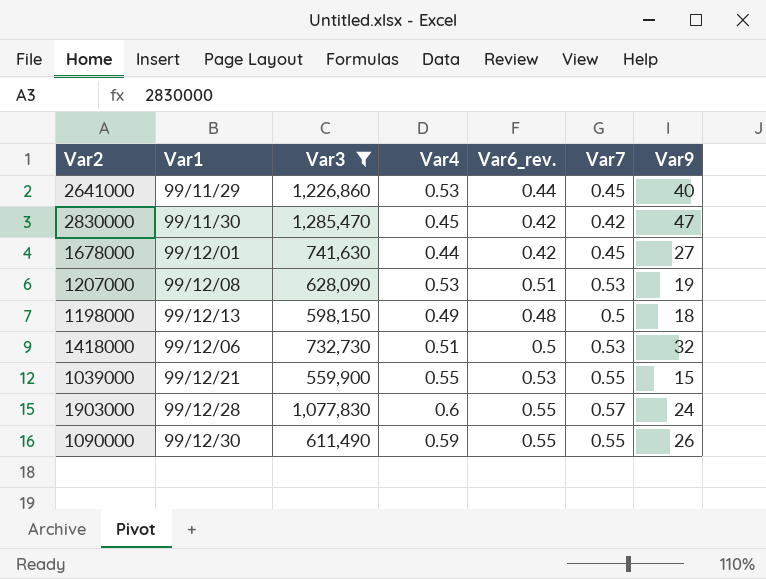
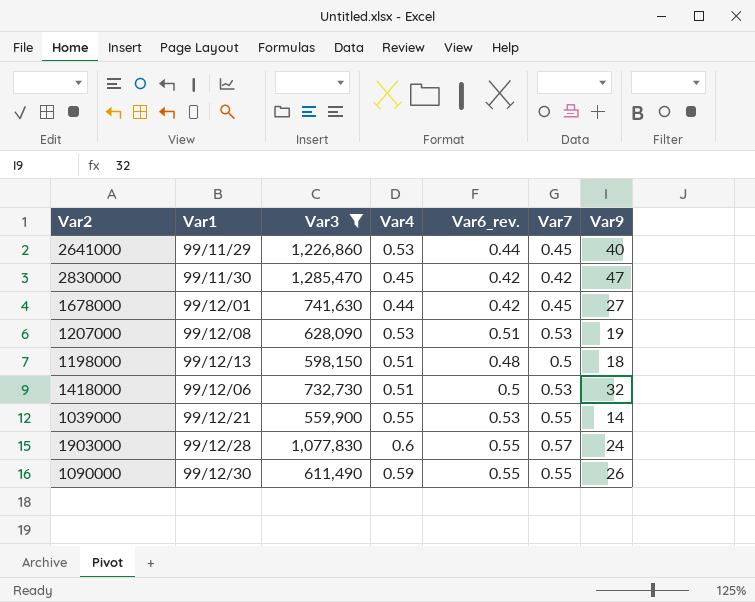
1198000 | Var4: 0.49 -> 0.51
1039000 | Var9: 15 -> 14

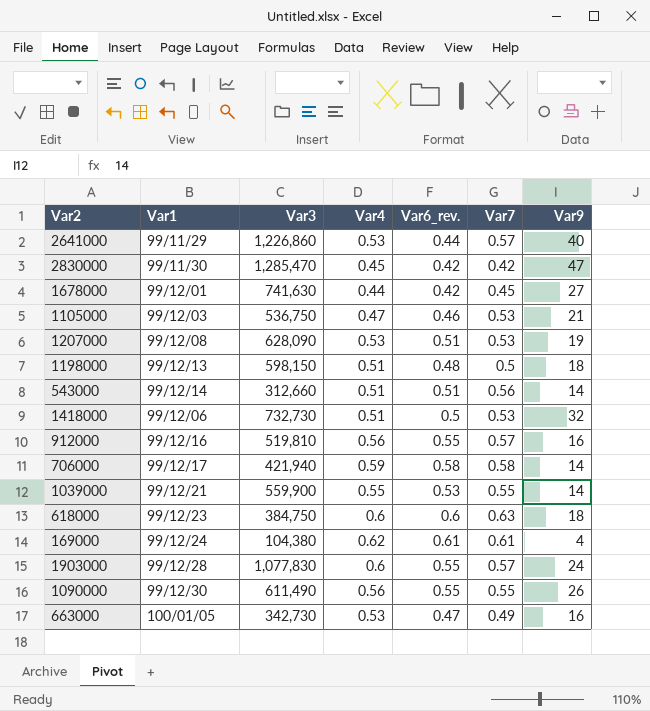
filter: Var3 >= 559,900 -> none
2641000 | Var7: 0.45 -> 0.57
1090000 | Var4: 0.59 -> 0.56

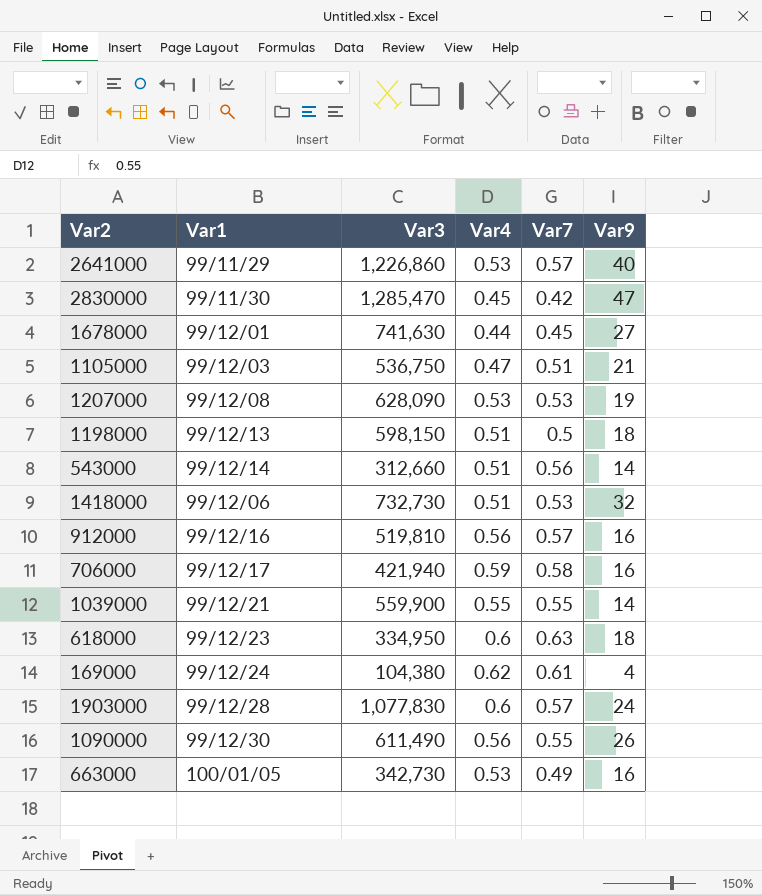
column Var6_rev. | position: 5 -> none
1105000 | Var7: 0.53 -> 0.51
706000 | Var9: 14 -> 16
618000 | Var3: 384,750 -> 334,950

